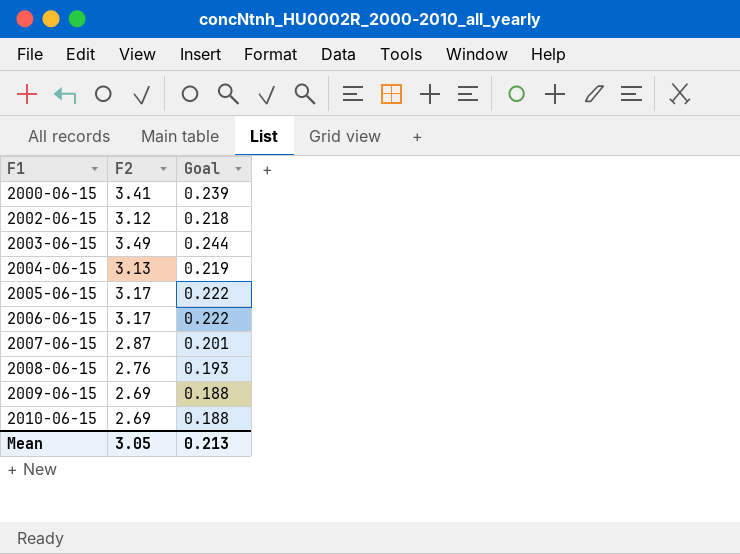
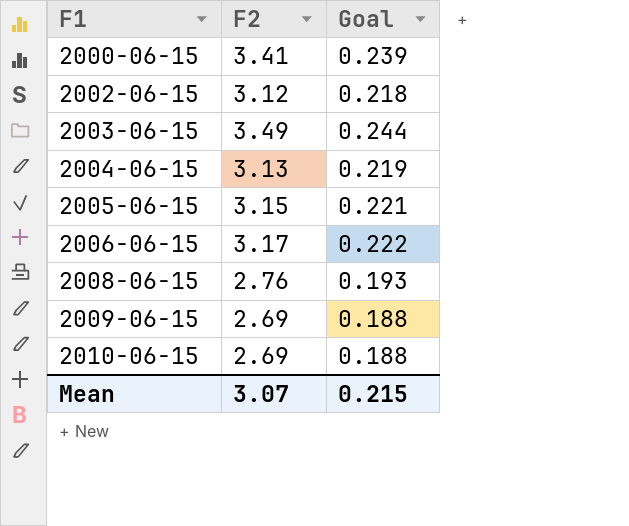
row 2007-06-15: 2.87 | 0.201 -> none
2005-06-15 | F2: 3.17 -> 3.15
2005-06-15 | Goal: 0.222 -> 0.221
Mean | F2: 3.05 -> 3.07
Mean | Goal: 0.213 -> 0.215

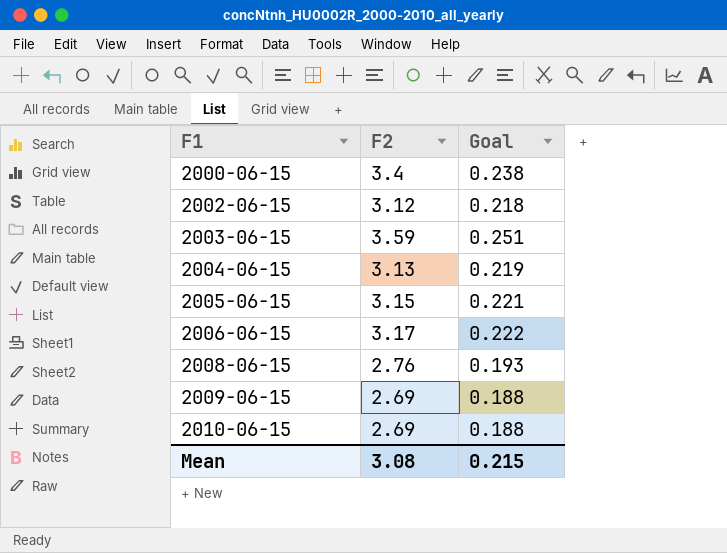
2000-06-15 | F2: 3.41 -> 3.4
2000-06-15 | Goal: 0.239 -> 0.238
2003-06-15 | F2: 3.49 -> 3.59
2003-06-15 | Goal: 0.244 -> 0.251
Mean | F2: 3.07 -> 3.08

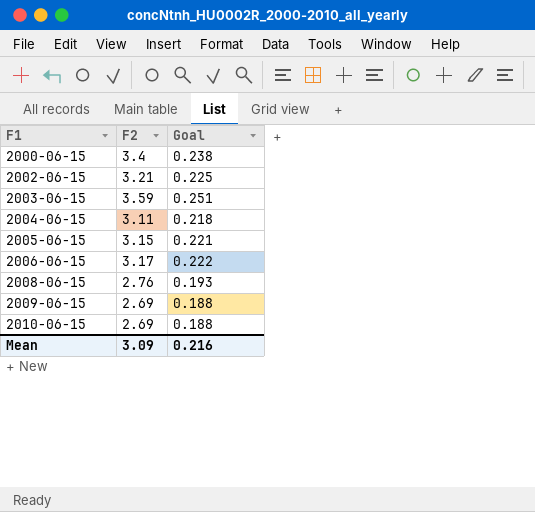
2002-06-15 | F2: 3.12 -> 3.21
2002-06-15 | Goal: 0.218 -> 0.225
2004-06-15 | F2: 3.13 -> 3.11
2004-06-15 | Goal: 0.219 -> 0.218
Mean | F2: 3.08 -> 3.09
Mean | Goal: 0.215 -> 0.216

